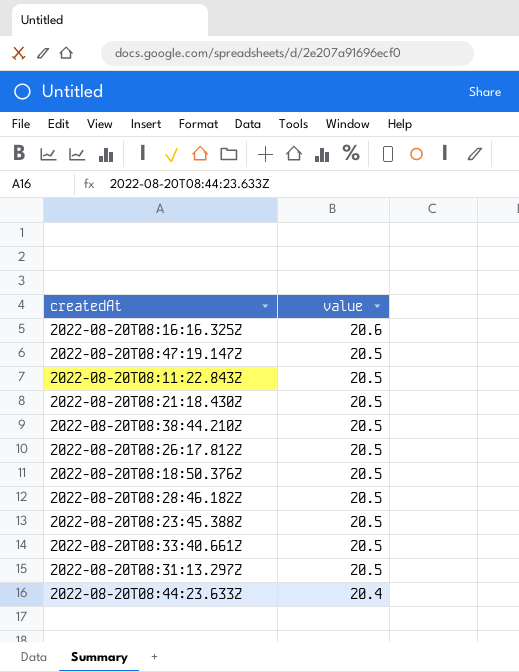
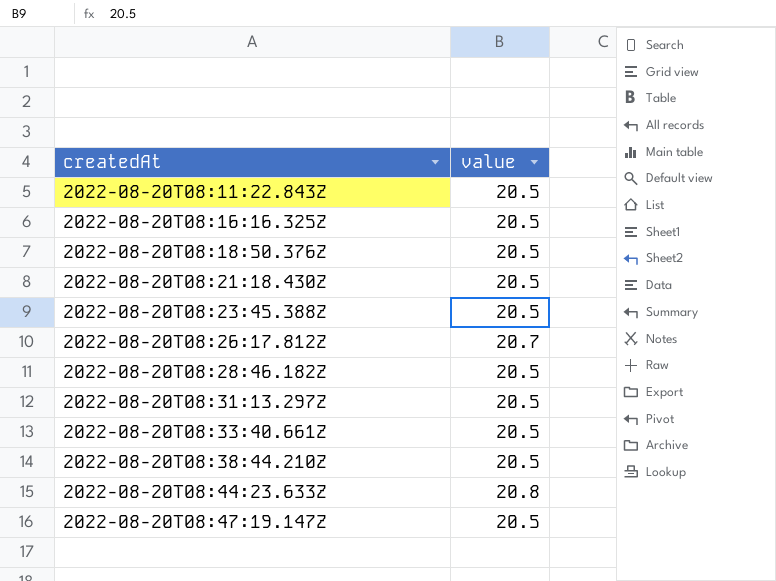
row order: value descending -> createdAt ascending
2022-08-20T08:16:16.325Z | value: 20.6 -> 20.5
2022-08-20T08:26:17.812Z | value: 20.5 -> 20.7
2022-08-20T08:44:23.633Z | value: 20.4 -> 20.8

